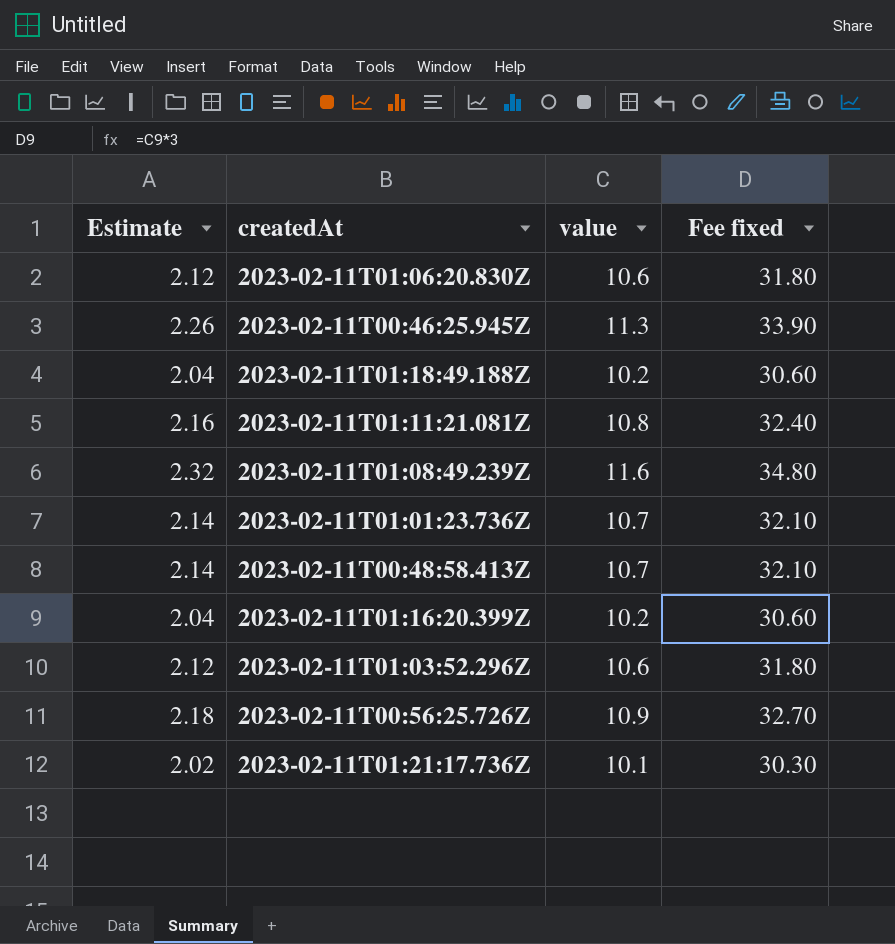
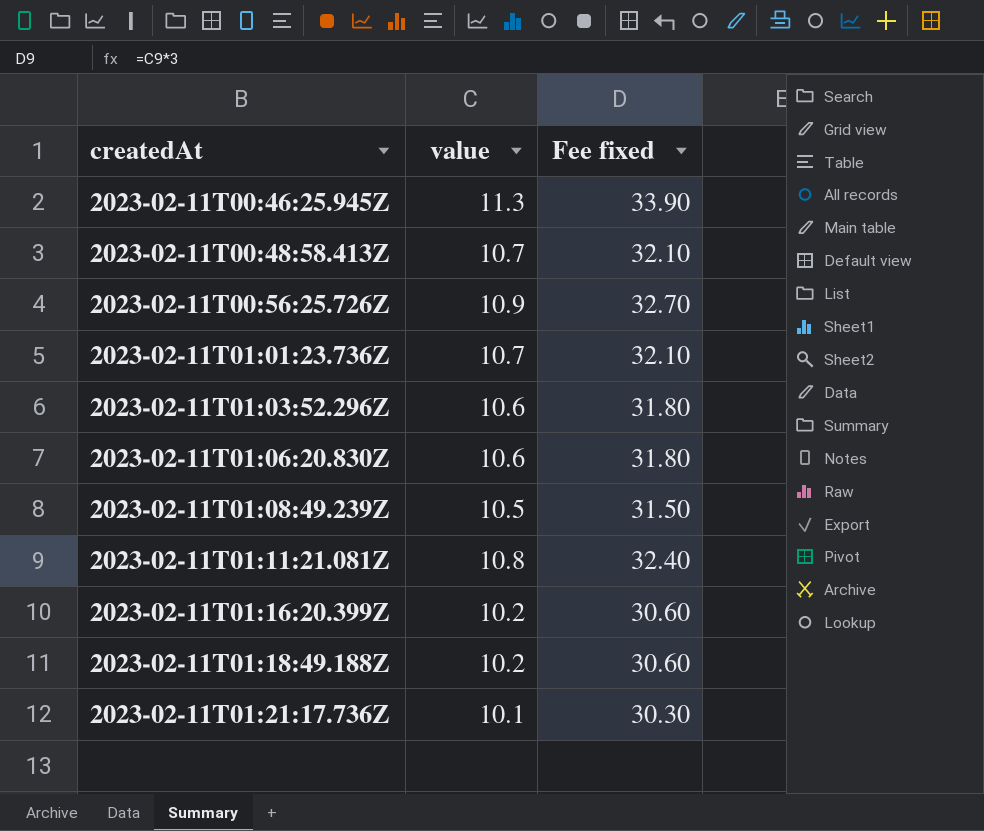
row order: none -> createdAt ascending
column Estimate | formula: [value] * 0.2 -> none
2023-02-11T01:08:49.239Z | value: 11.6 -> 10.5
2023-02-11T01:08:49.239Z | Fee fixed: 34.80 -> 31.50

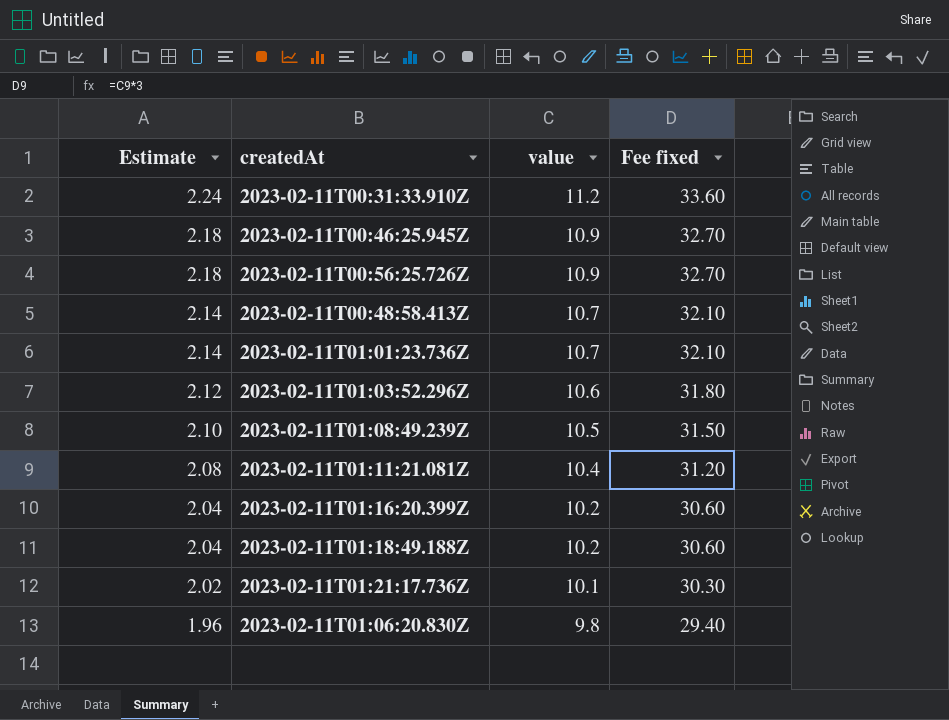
row order: createdAt ascending -> Estimate descending
column Estimate | formula: none -> [value] * 0.2
row 2023-02-11T00:31:33.910Z: none -> 2.24 | 11.2 | 33.60
2023-02-11T00:46:25.945Z | value: 11.3 -> 10.9
2023-02-11T00:46:25.945Z | Fee fixed: 33.90 -> 32.70
2023-02-11T01:11:21.081Z | value: 10.8 -> 10.4
2023-02-11T01:11:21.081Z | Fee fixed: 32.40 -> 31.20
2023-02-11T01:06:20.830Z | value: 10.6 -> 9.8
2023-02-11T01:06:20.830Z | Fee fixed: 31.80 -> 29.40

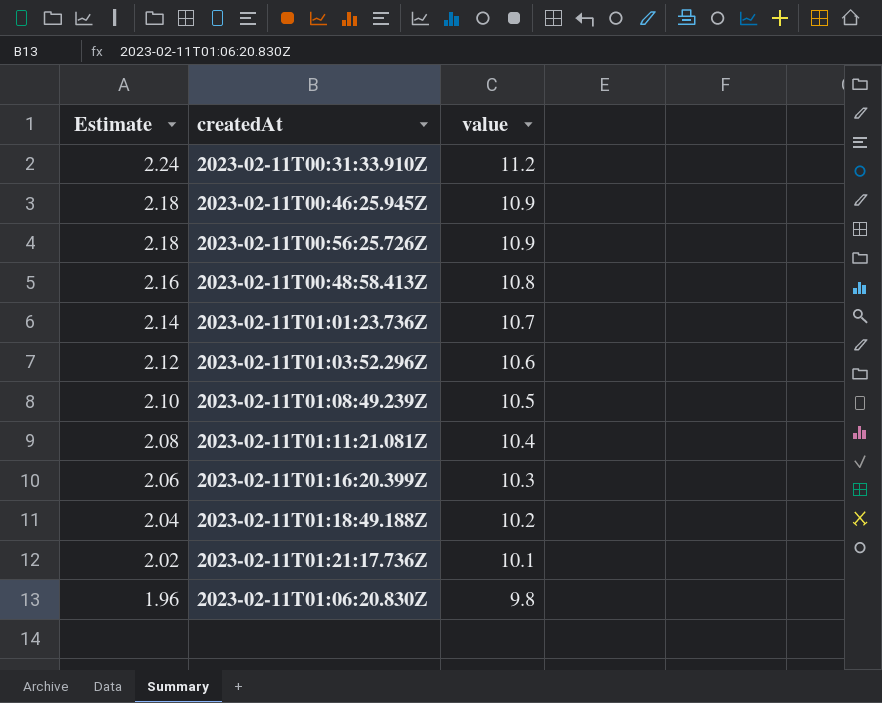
column Fee fixed | formula: [value] * 3 -> none
2023-02-11T00:48:58.413Z | Estimate: 2.14 -> 2.16
2023-02-11T00:48:58.413Z | value: 10.7 -> 10.8
2023-02-11T01:16:20.399Z | Estimate: 2.04 -> 2.06
2023-02-11T01:16:20.399Z | value: 10.2 -> 10.3

